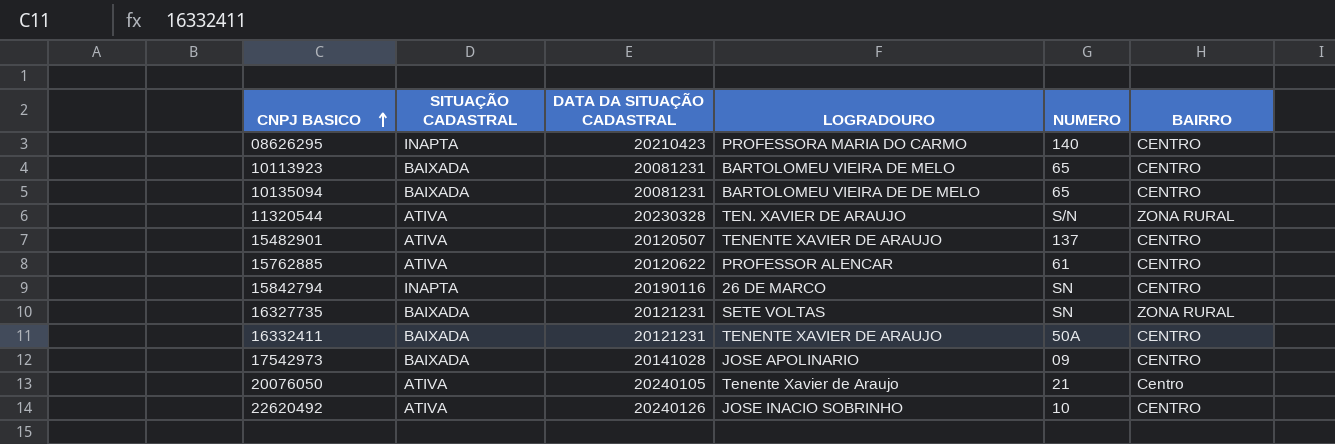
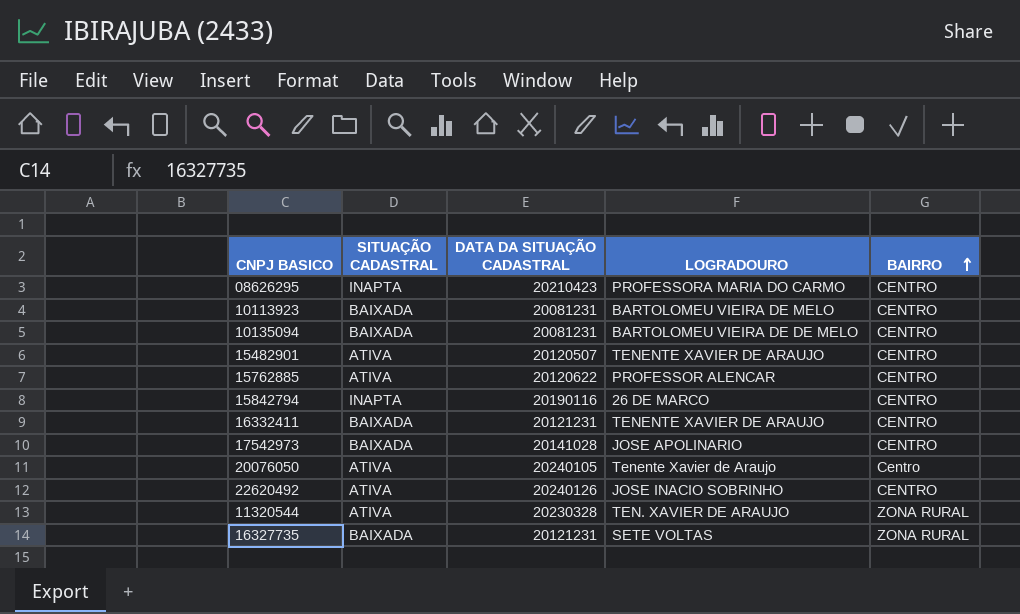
row order: CNPJ BASICO ascending -> BAIRRO ascending
column NUMERO | position: 5 -> none

